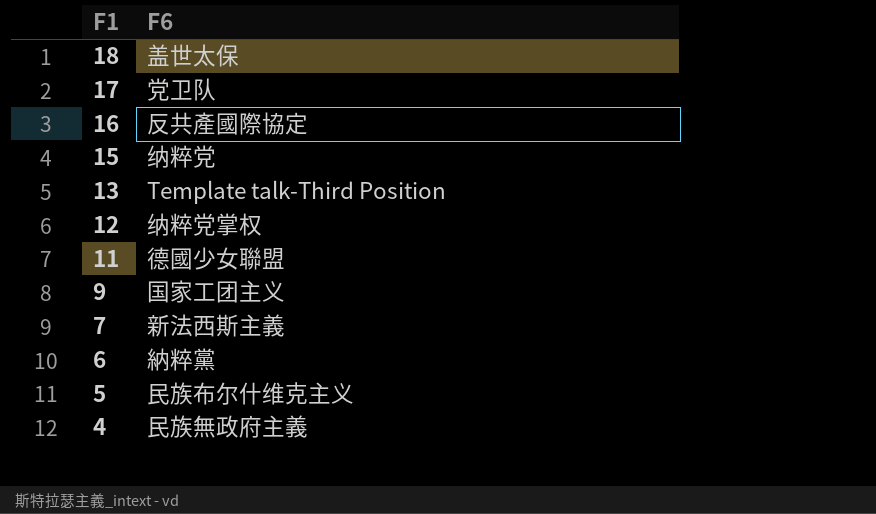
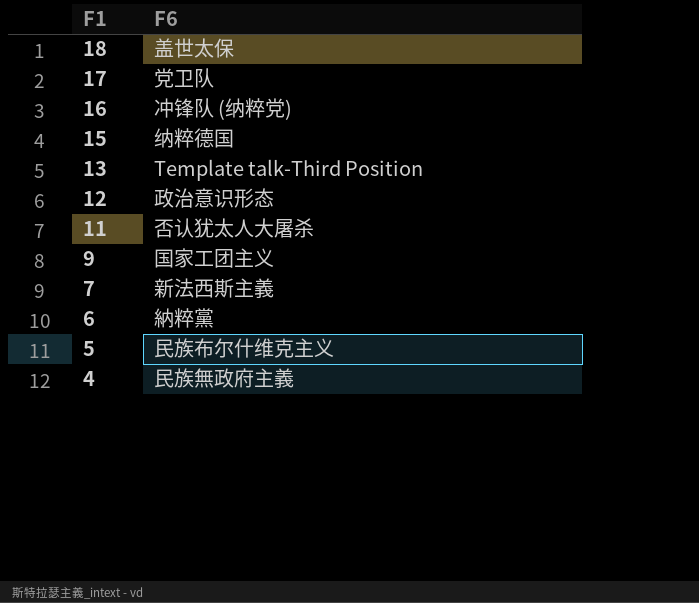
16 | F6: 反共產國際協定 -> 冲锋队 (纳粹党)
15 | F6: 纳粹党 -> 纳粹德国
12 | F6: 纳粹党掌权 -> 政治意识形态
11 | F6: 德國少女聯盟 -> 否认犹太人大屠杀

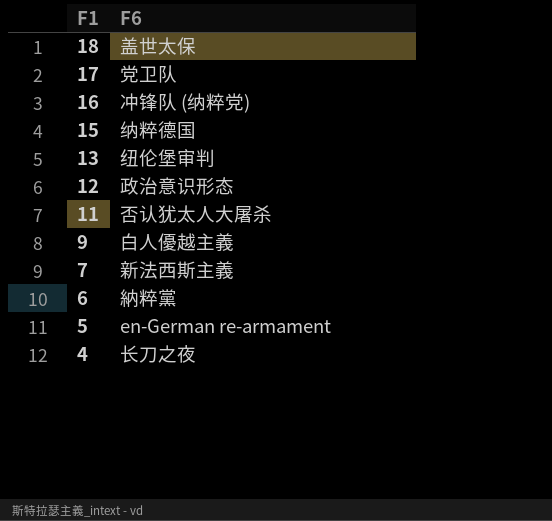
13 | F6: Template talk-Third Position -> 纽伦堡审判
9 | F6: 国家工团主义 -> 白人優越主義
5 | F6: 民族布尔什维克主义 -> en-German re-armament
4 | F6: 民族無政府主義 -> 长刀之夜

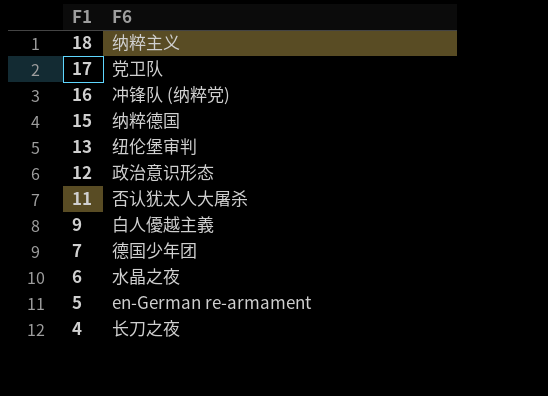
18 | F6: 盖世太保 -> 纳粹主义
7 | F6: 新法西斯主義 -> 德国少年团
6 | F6: 納粹黨 -> 水晶之夜

